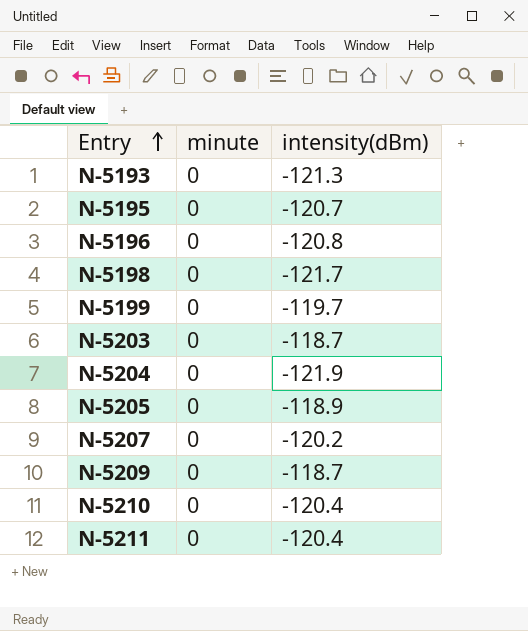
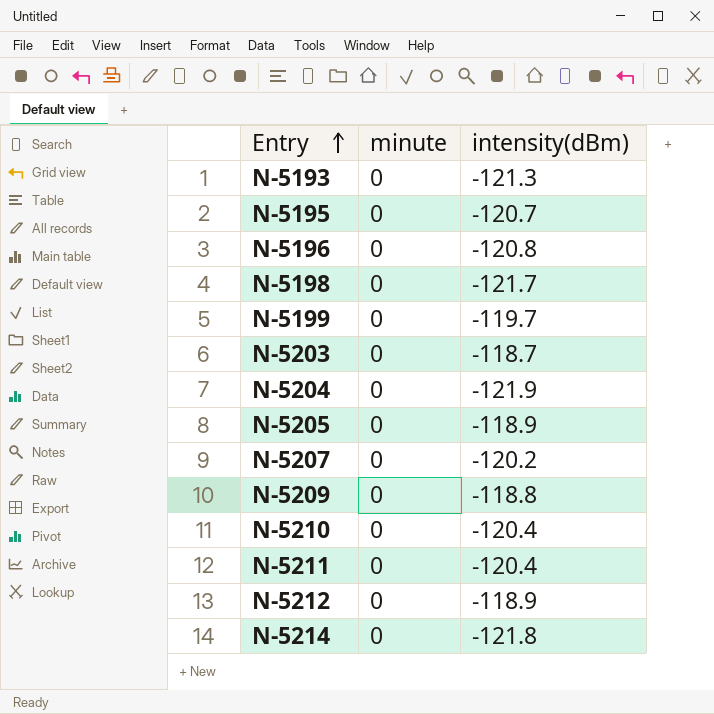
N-5209 | intensity(dBm): -118.7 -> -118.8
row N-5212: none -> 0 | -118.9
row N-5214: none -> 0 | -121.8

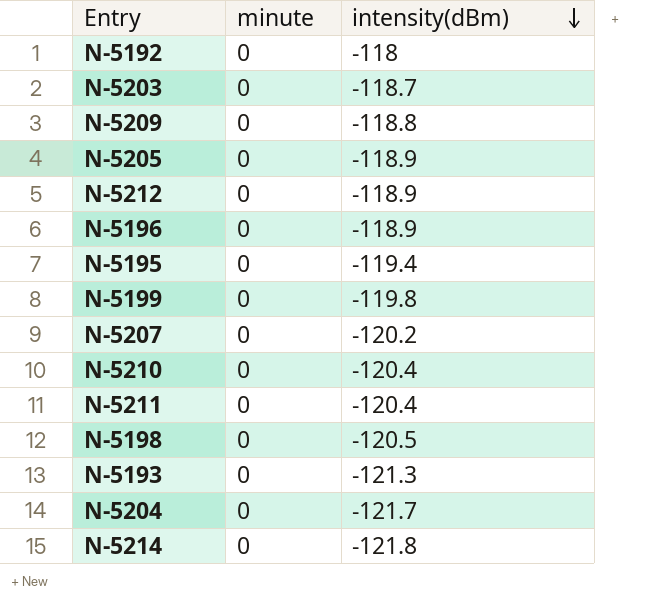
row order: Entry ascending -> intensity(dBm) descending
row N-5192: none -> 0 | -118
N-5196 | intensity(dBm): -120.8 -> -118.9
N-5195 | intensity(dBm): -120.7 -> -119.4
N-5199 | intensity(dBm): -119.7 -> -119.8
N-5198 | intensity(dBm): -121.7 -> -120.5
N-5204 | intensity(dBm): -121.9 -> -121.7

